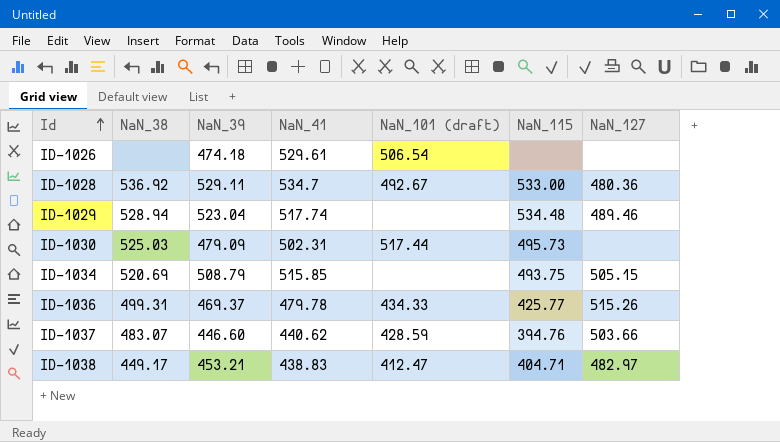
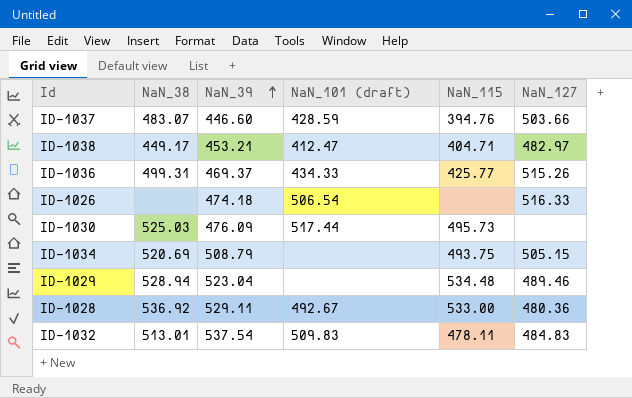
row order: Id ascending -> NaN_39 ascending
column NaN_41 | position: 4 -> none
ID-1026 | NaN_127: none -> 516.33
ID-1030 | NaN_39: 479.09 -> 476.09
row ID-1032: none -> 513.01 | 537.54 | 509.83 | 478.11 | 484.83

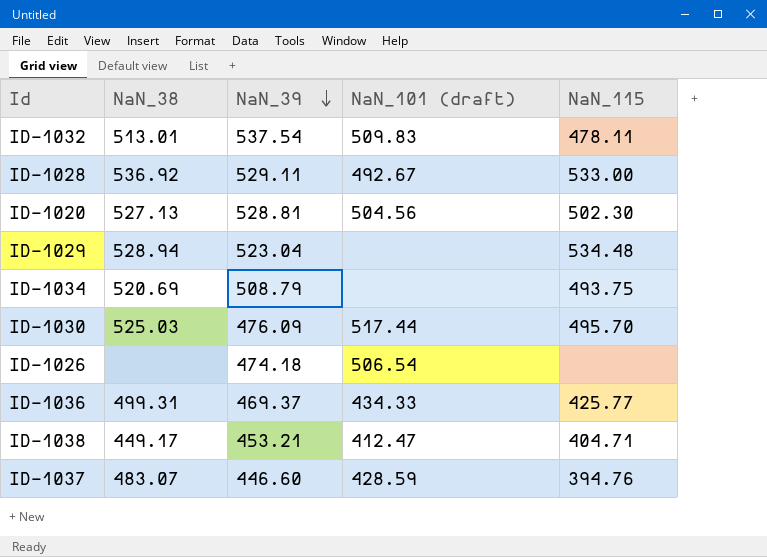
row order: NaN_39 ascending -> NaN_39 descending
column NaN_127 | position: 6 -> none
row ID-1020: none -> 527.13 | 528.81 | 504.56 | 502.30
ID-1030 | NaN_115: 495.73 -> 495.70

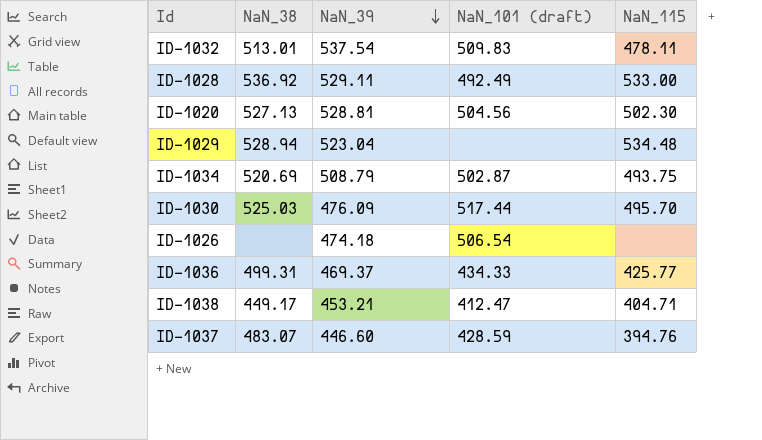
ID-1028 | NaN_101 (draft): 492.67 -> 492.49
ID-1034 | NaN_101 (draft): none -> 502.87

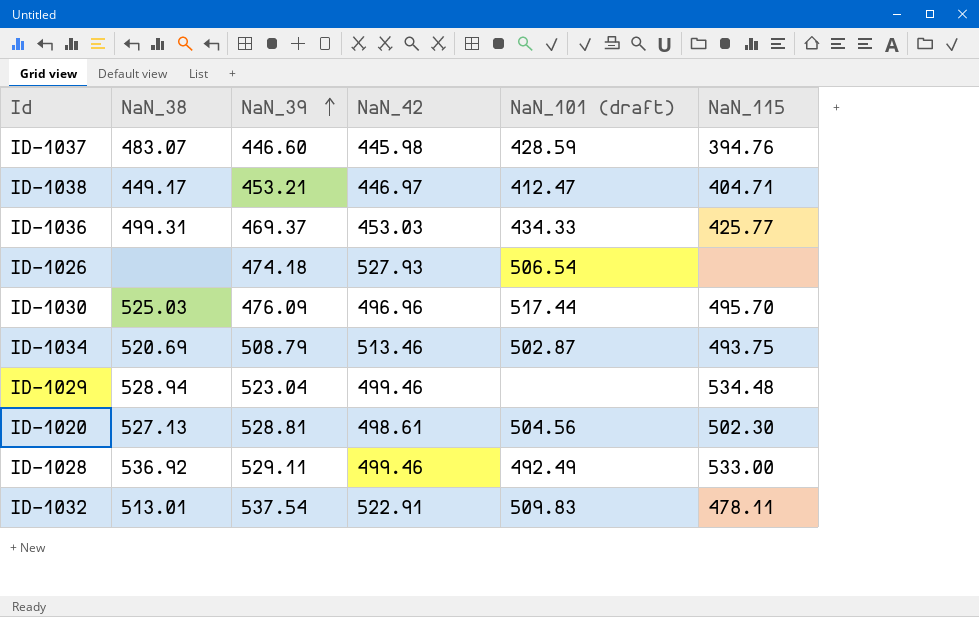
row order: NaN_39 descending -> NaN_39 ascending
column NaN_42 | position: none -> 4

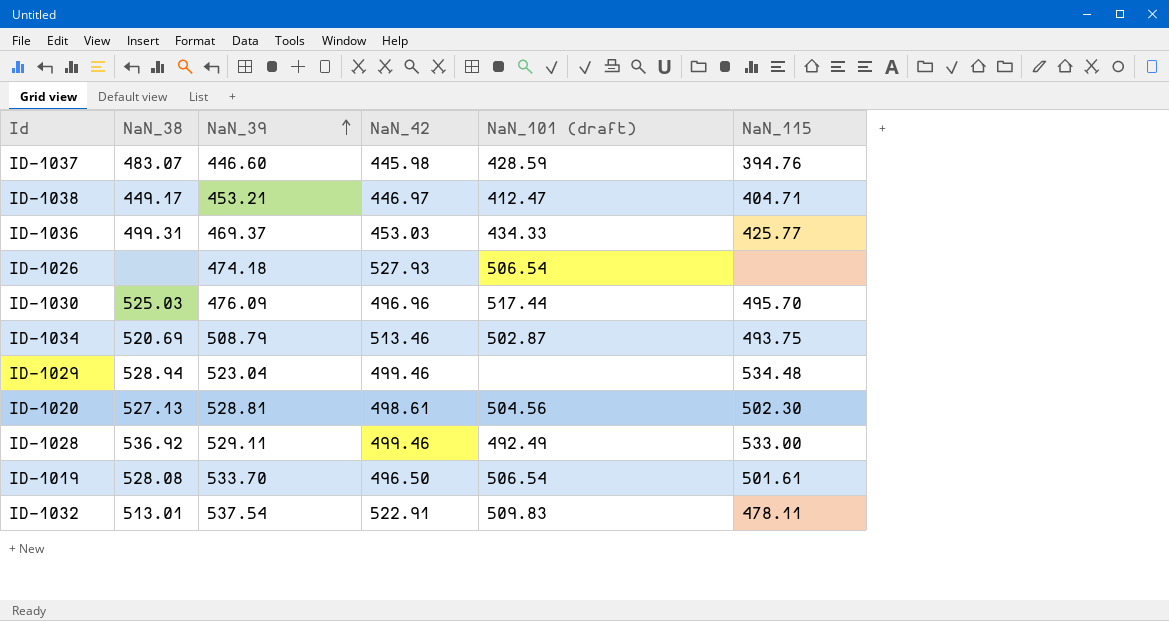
row ID-1019: none -> 528.08 | 533.70 | 496.50 | 506.54 | 501.61

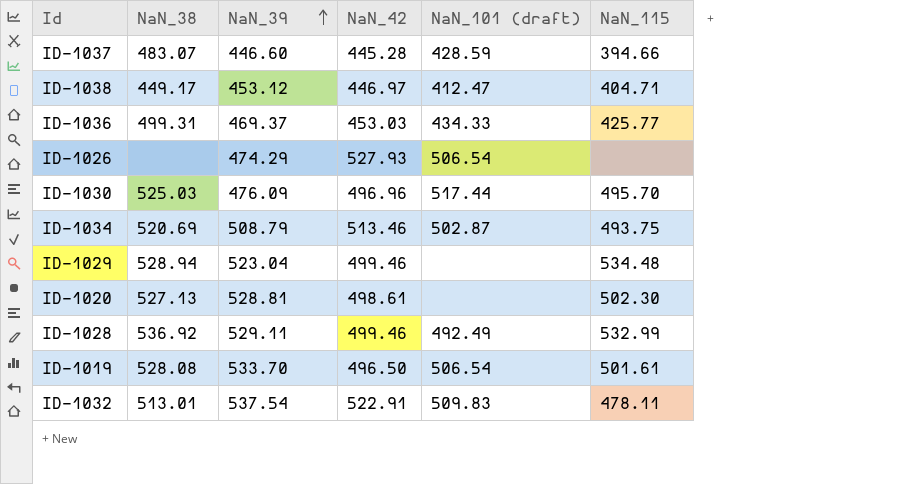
ID-1037 | NaN_42: 445.98 -> 445.28
ID-1037 | NaN_115: 394.76 -> 394.66
ID-1038 | NaN_39: 453.21 -> 453.12
ID-1026 | NaN_39: 474.18 -> 474.29
ID-1020 | NaN_101 (draft): 504.56 -> none
ID-1028 | NaN_115: 533.00 -> 532.99

